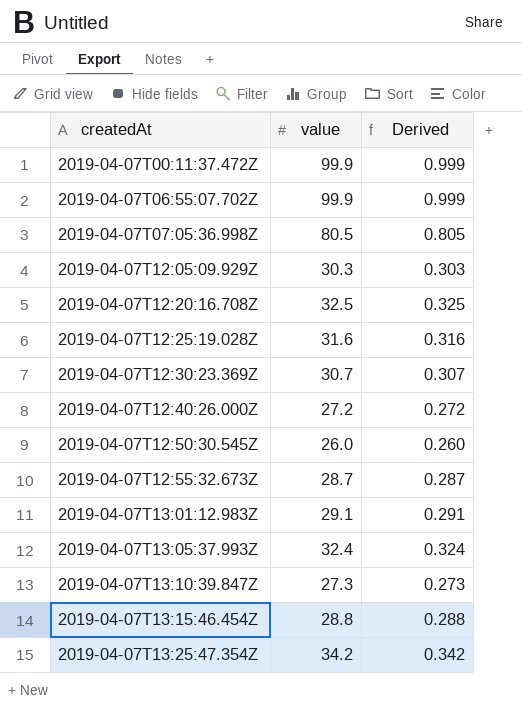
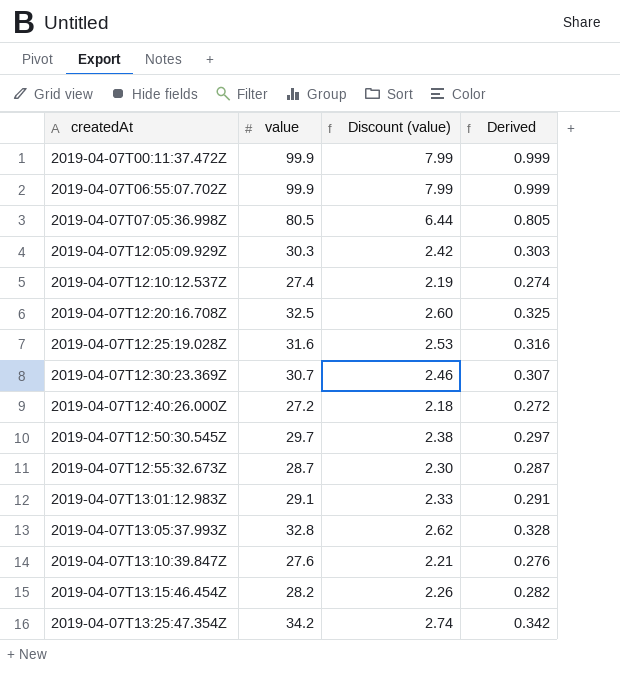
column Discount (value) | formula: none -> [value] * 0.08
row 2019-04-07T12:10:12.537Z: none -> 27.4 | 2.19 | 0.274
2019-04-07T12:50:30.545Z | value: 26.0 -> 29.7
2019-04-07T12:50:30.545Z | Derived: 0.260 -> 0.297
2019-04-07T13:05:37.993Z | value: 32.4 -> 32.8
2019-04-07T13:05:37.993Z | Derived: 0.324 -> 0.328
2019-04-07T13:10:39.847Z | value: 27.3 -> 27.6
2019-04-07T13:10:39.847Z | Derived: 0.273 -> 0.276
2019-04-07T13:15:46.454Z | value: 28.8 -> 28.2
2019-04-07T13:15:46.454Z | Derived: 0.288 -> 0.282

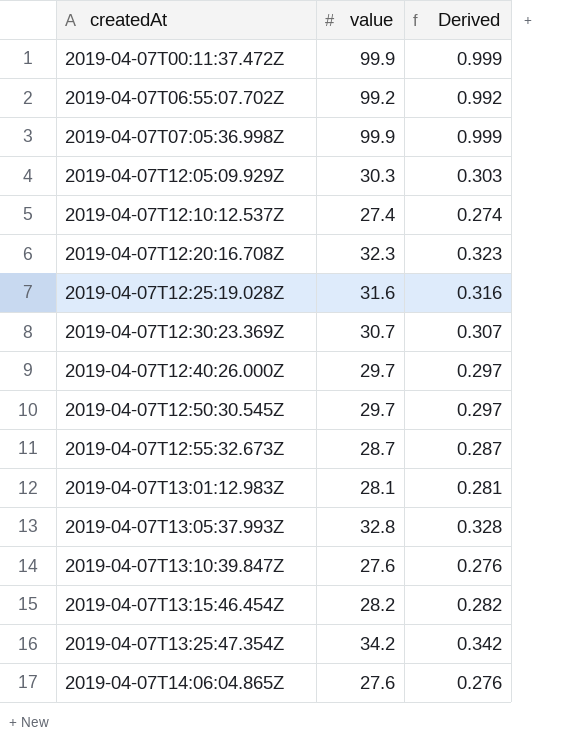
column Discount (value) | formula: [value] * 0.08 -> none
2019-04-07T06:55:07.702Z | value: 99.9 -> 99.2
2019-04-07T06:55:07.702Z | Derived: 0.999 -> 0.992
2019-04-07T07:05:36.998Z | value: 80.5 -> 99.9
2019-04-07T07:05:36.998Z | Derived: 0.805 -> 0.999
2019-04-07T12:20:16.708Z | value: 32.5 -> 32.3
2019-04-07T12:20:16.708Z | Derived: 0.325 -> 0.323
2019-04-07T12:40:26.000Z | value: 27.2 -> 29.7
2019-04-07T12:40:26.000Z | Derived: 0.272 -> 0.297
2019-04-07T13:01:12.983Z | value: 29.1 -> 28.1
2019-04-07T13:01:12.983Z | Derived: 0.291 -> 0.281
row 2019-04-07T14:06:04.865Z: none -> 27.6 | 0.276

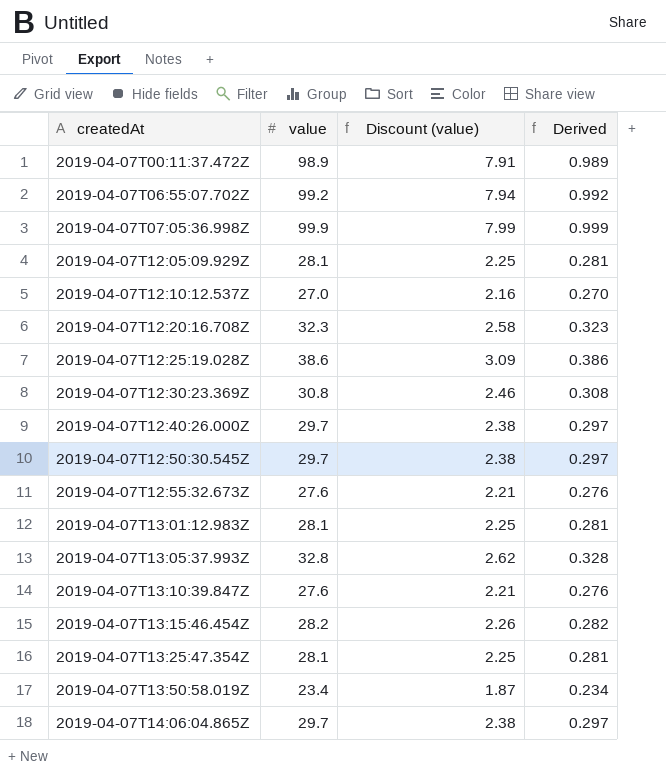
column Discount (value) | formula: none -> [value] * 0.08
2019-04-07T00:11:37.472Z | value: 99.9 -> 98.9
2019-04-07T00:11:37.472Z | Derived: 0.999 -> 0.989
2019-04-07T12:05:09.929Z | value: 30.3 -> 28.1
2019-04-07T12:05:09.929Z | Derived: 0.303 -> 0.281
2019-04-07T12:10:12.537Z | value: 27.4 -> 27.0
2019-04-07T12:10:12.537Z | Derived: 0.274 -> 0.270
2019-04-07T12:25:19.028Z | value: 31.6 -> 38.6
2019-04-07T12:25:19.028Z | Derived: 0.316 -> 0.386
2019-04-07T12:30:23.369Z | value: 30.7 -> 30.8
2019-04-07T12:30:23.369Z | Derived: 0.307 -> 0.308
2019-04-07T12:55:32.673Z | value: 28.7 -> 27.6
2019-04-07T12:55:32.673Z | Derived: 0.287 -> 0.276
2019-04-07T13:25:47.354Z | value: 34.2 -> 28.1
2019-04-07T13:25:47.354Z | Derived: 0.342 -> 0.281
row 2019-04-07T13:50:58.019Z: none -> 23.4 | 1.87 | 0.234
2019-04-07T14:06:04.865Z | value: 27.6 -> 29.7
2019-04-07T14:06:04.865Z | Derived: 0.276 -> 0.297

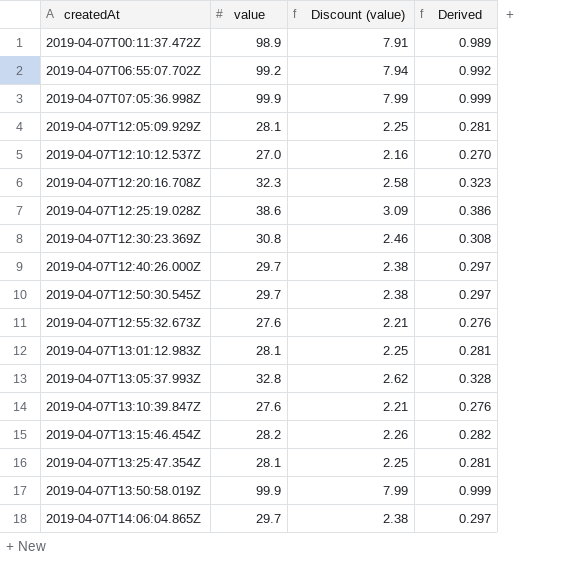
2019-04-07T13:50:58.019Z | value: 23.4 -> 99.9
2019-04-07T13:50:58.019Z | Discount (value): 1.87 -> 7.99
2019-04-07T13:50:58.019Z | Derived: 0.234 -> 0.999

